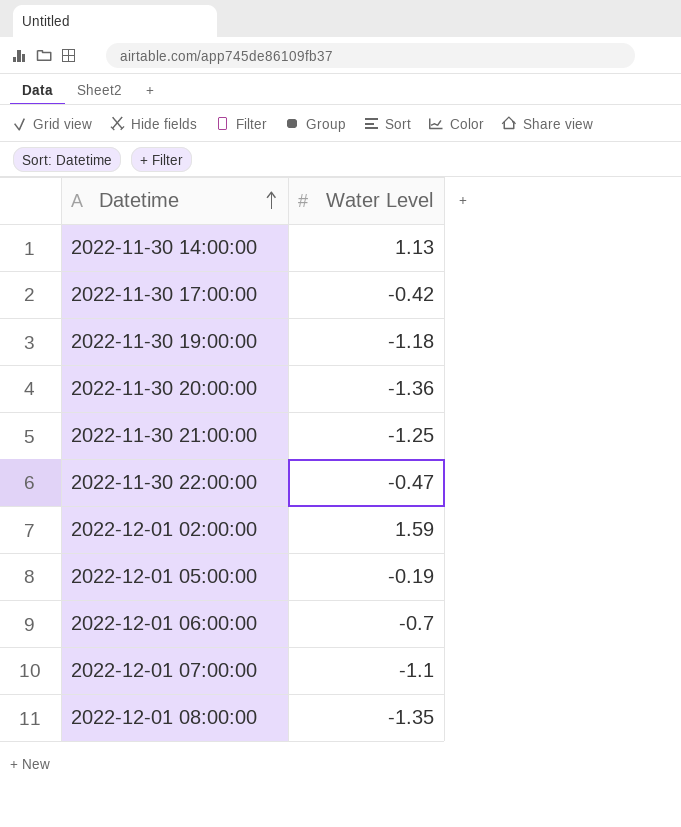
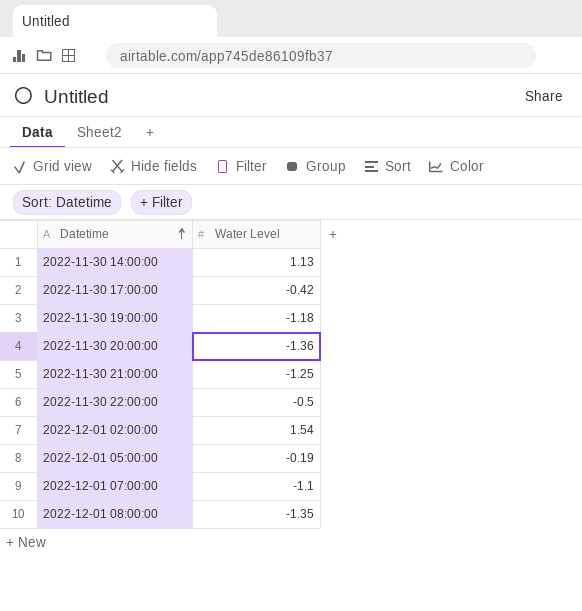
row 2022-12-01 06:00:00: -0.7 -> none
2022-11-30 22:00:00 | Water Level: -0.47 -> -0.5
2022-12-01 02:00:00 | Water Level: 1.59 -> 1.54

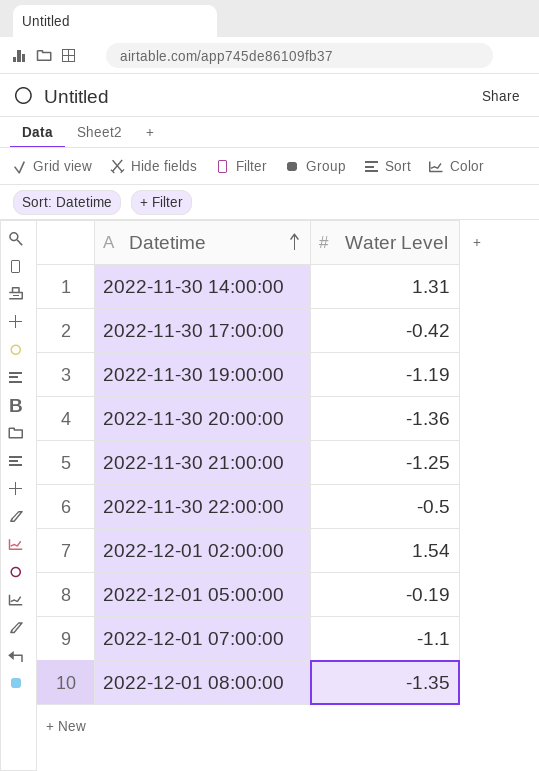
2022-11-30 14:00:00 | Water Level: 1.13 -> 1.31
2022-11-30 19:00:00 | Water Level: -1.18 -> -1.19

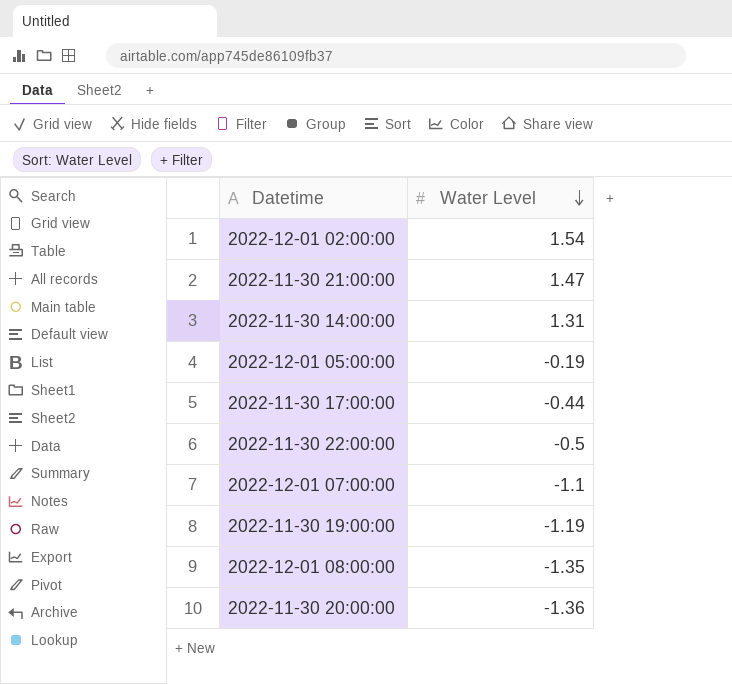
row order: Datetime ascending -> Water Level descending
2022-11-30 21:00:00 | Water Level: -1.25 -> 1.47
2022-11-30 17:00:00 | Water Level: -0.42 -> -0.44

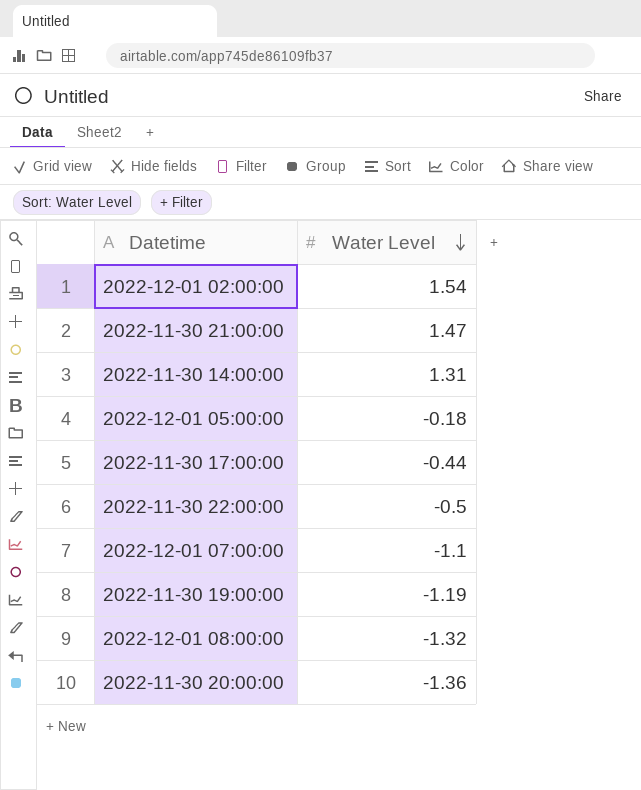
2022-12-01 05:00:00 | Water Level: -0.19 -> -0.18
2022-12-01 08:00:00 | Water Level: -1.35 -> -1.32

